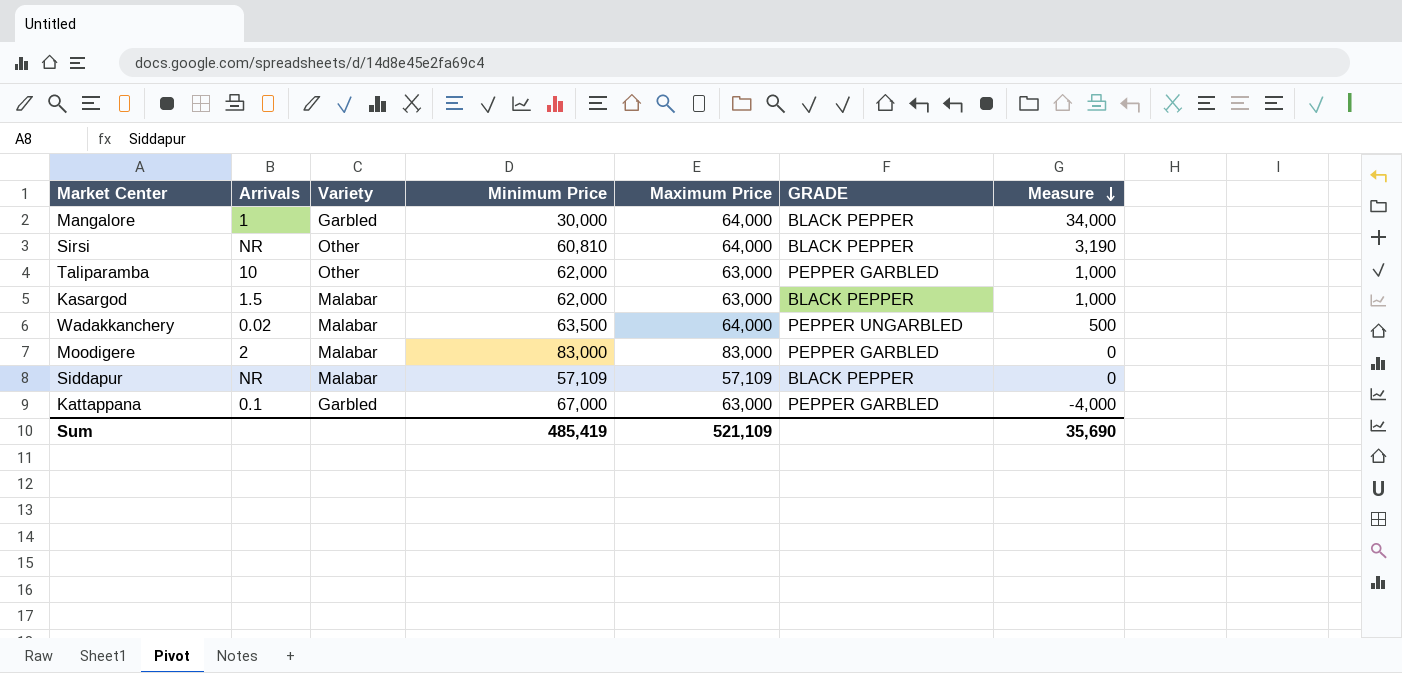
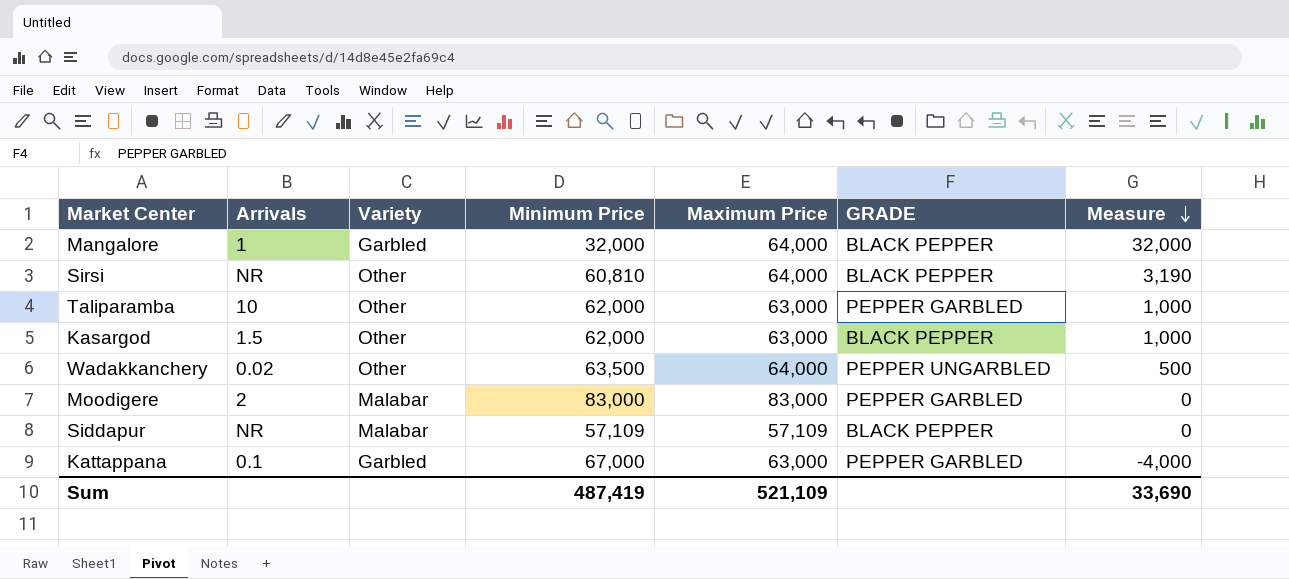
Mangalore | Minimum Price: 30,000 -> 32,000
Mangalore | Measure: 34,000 -> 32,000
Kasargod | Variety: Malabar -> Other
Wadakkanchery | Variety: Malabar -> Other
Sum | Minimum Price: 485,419 -> 487,419
Sum | Measure: 35,690 -> 33,690

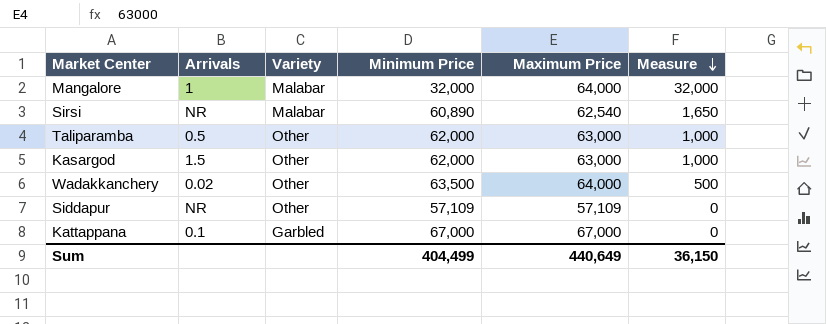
column GRADE | position: 6 -> none
row Moodigere: 2 | Malabar | 83,000 | 83,000 | PEPPER GARBLED | 0 -> none
Mangalore | Variety: Garbled -> Malabar
Sirsi | Variety: Other -> Malabar
Sirsi | Minimum Price: 60,810 -> 60,890
Sirsi | Maximum Price: 64,000 -> 62,540
Sirsi | Measure: 3,190 -> 1,650
Taliparamba | Arrivals: 10 -> 0.5
Siddapur | Variety: Malabar -> Other
Kattappana | Maximum Price: 63,000 -> 67,000
Kattappana | Measure: -4,000 -> 0
Sum | Minimum Price: 487,419 -> 404,499
Sum | Maximum Price: 521,109 -> 440,649
Sum | Measure: 33,690 -> 36,150

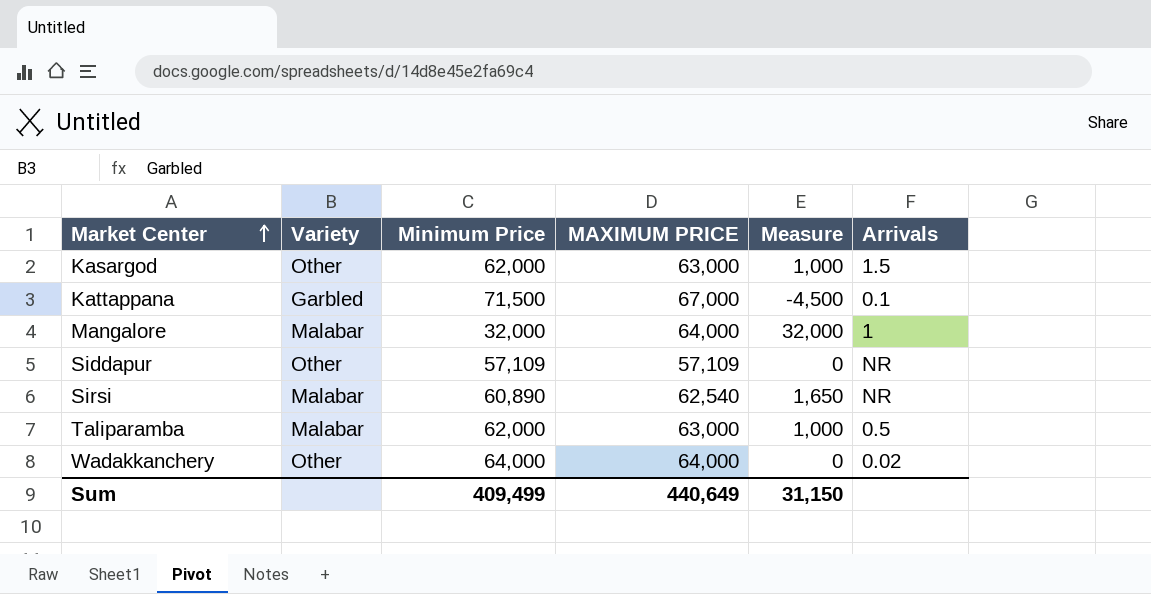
row order: Measure descending -> Market Center ascending
column name: Maximum Price -> MAXIMUM PRICE
column Arrivals | position: 2 -> 6
Kattappana | Minimum Price: 67,000 -> 71,500
Kattappana | Measure: 0 -> -4,500
Taliparamba | Variety: Other -> Malabar
Wadakkanchery | Minimum Price: 63,500 -> 64,000
Wadakkanchery | Measure: 500 -> 0
Sum | Minimum Price: 404,499 -> 409,499
Sum | Measure: 36,150 -> 31,150

